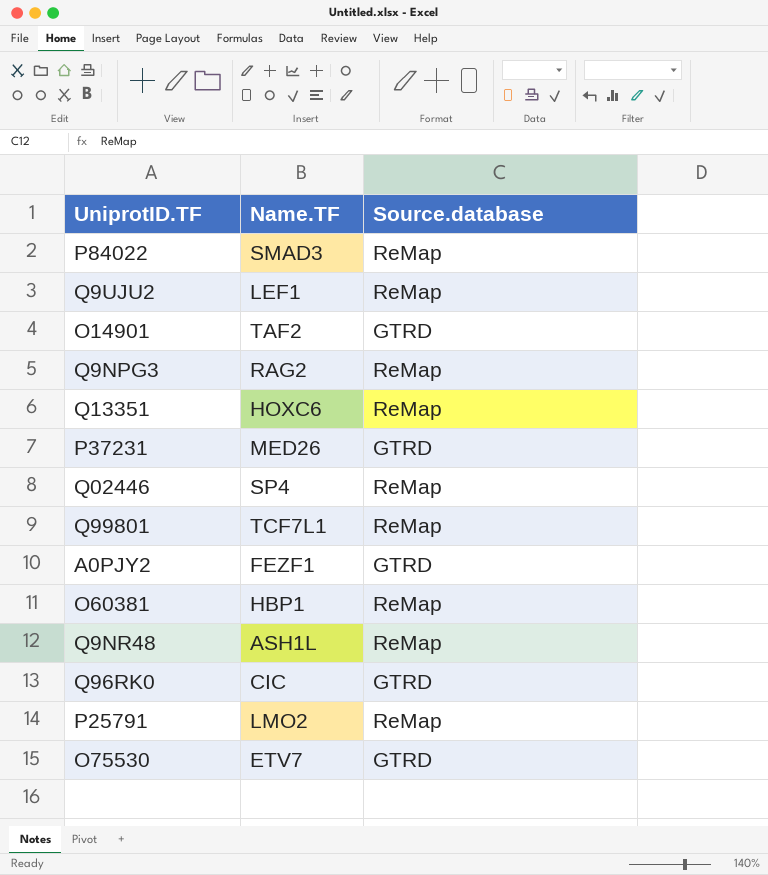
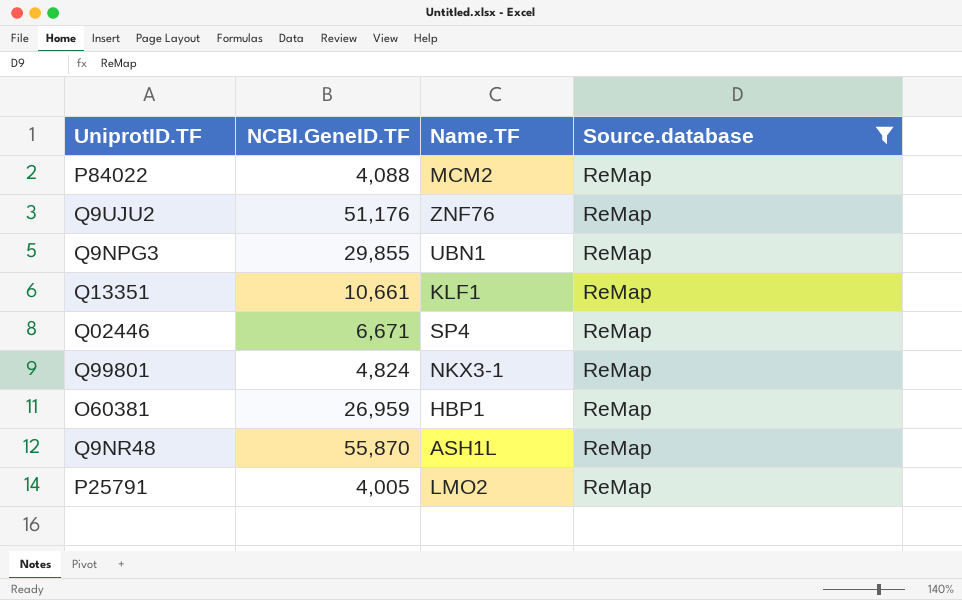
filter: none -> Source.database = ReMap
column NCBI.GeneID.TF | position: none -> 2
P84022 | Name.TF: SMAD3 -> MCM2
Q9UJU2 | Name.TF: LEF1 -> ZNF76
Q9NPG3 | Name.TF: RAG2 -> UBN1
Q13351 | Name.TF: HOXC6 -> KLF1
Q99801 | Name.TF: TCF7L1 -> NKX3-1

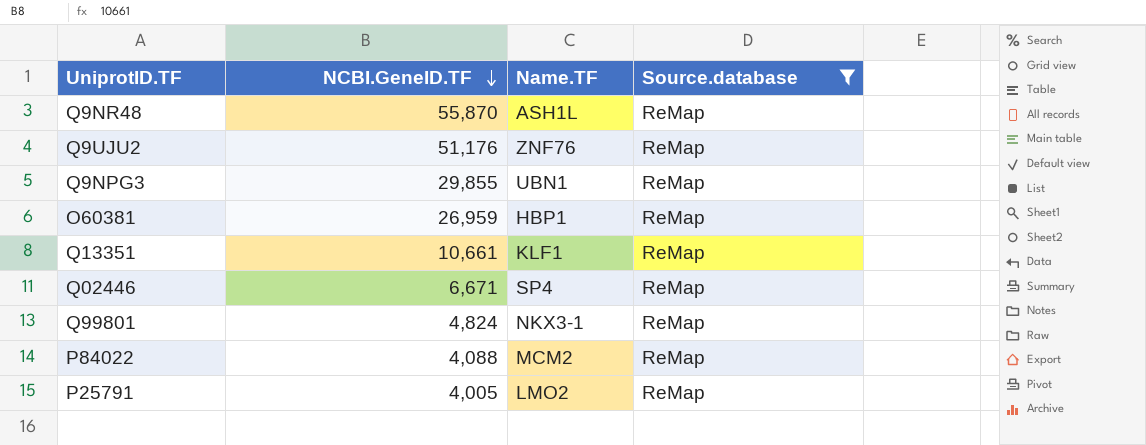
row order: none -> NCBI.GeneID.TF descending

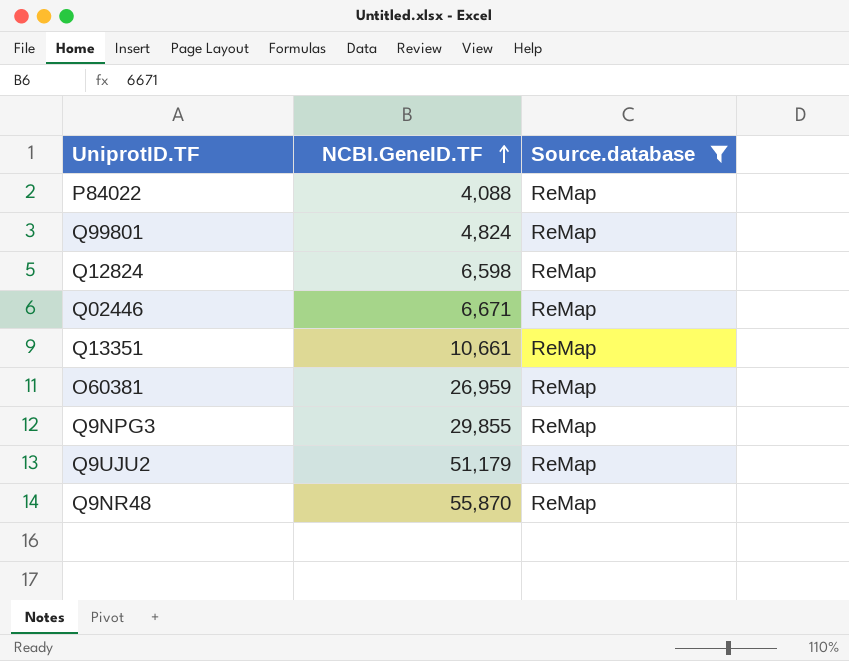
row order: NCBI.GeneID.TF descending -> NCBI.GeneID.TF ascending
column Name.TF | position: 3 -> none
row P25791: 4,005 | LMO2 | ReMap -> none
row Q12824: none -> 6,598 | ReMap
Q9UJU2 | NCBI.GeneID.TF: 51,176 -> 51,179

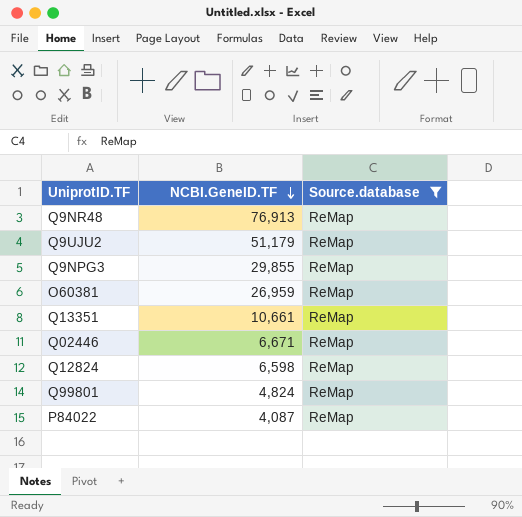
row order: NCBI.GeneID.TF ascending -> NCBI.GeneID.TF descending
Q9NR48 | NCBI.GeneID.TF: 55,870 -> 76,913
P84022 | NCBI.GeneID.TF: 4,088 -> 4,087

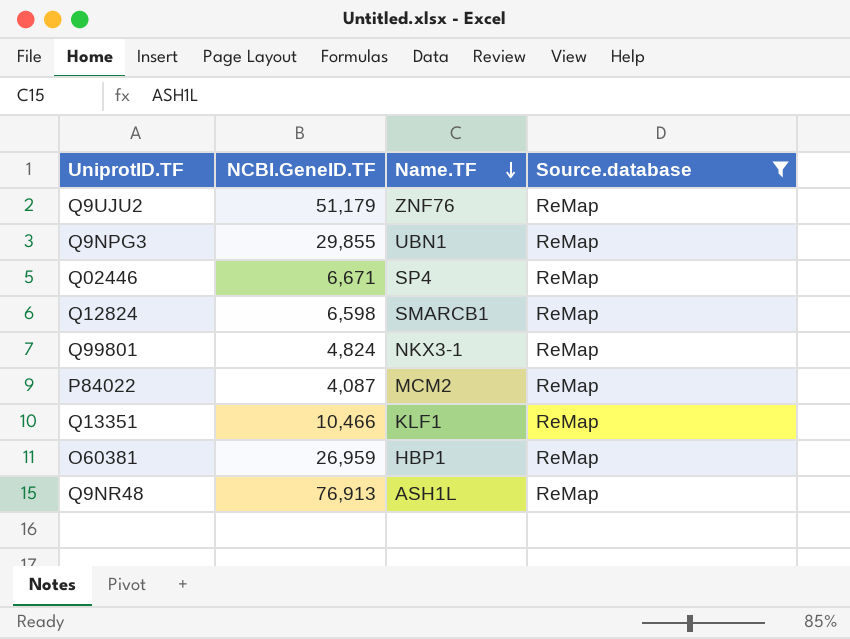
row order: NCBI.GeneID.TF descending -> Name.TF descending
column Name.TF | position: none -> 3
Q13351 | NCBI.GeneID.TF: 10,661 -> 10,466

